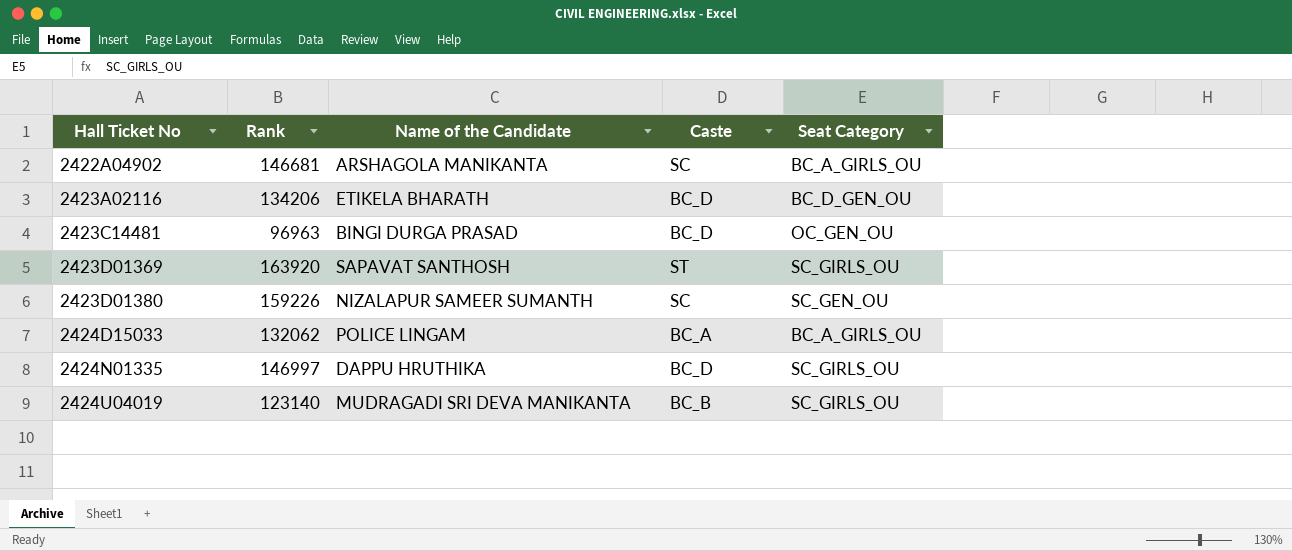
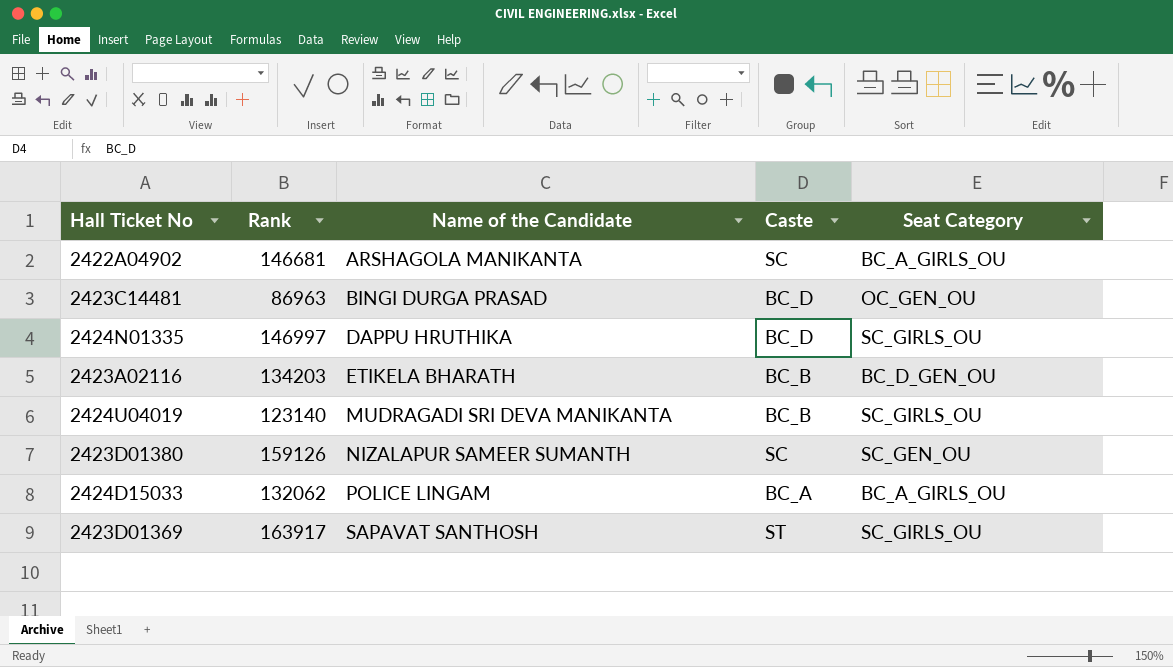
row order: Hall Ticket No ascending -> Name of the Candidate ascending
2423C14481 | Rank: 96963 -> 86963
2423A02116 | Rank: 134206 -> 134203
2423A02116 | Caste: BC_D -> BC_B
2423D01380 | Rank: 159226 -> 159126
2423D01369 | Rank: 163920 -> 163917

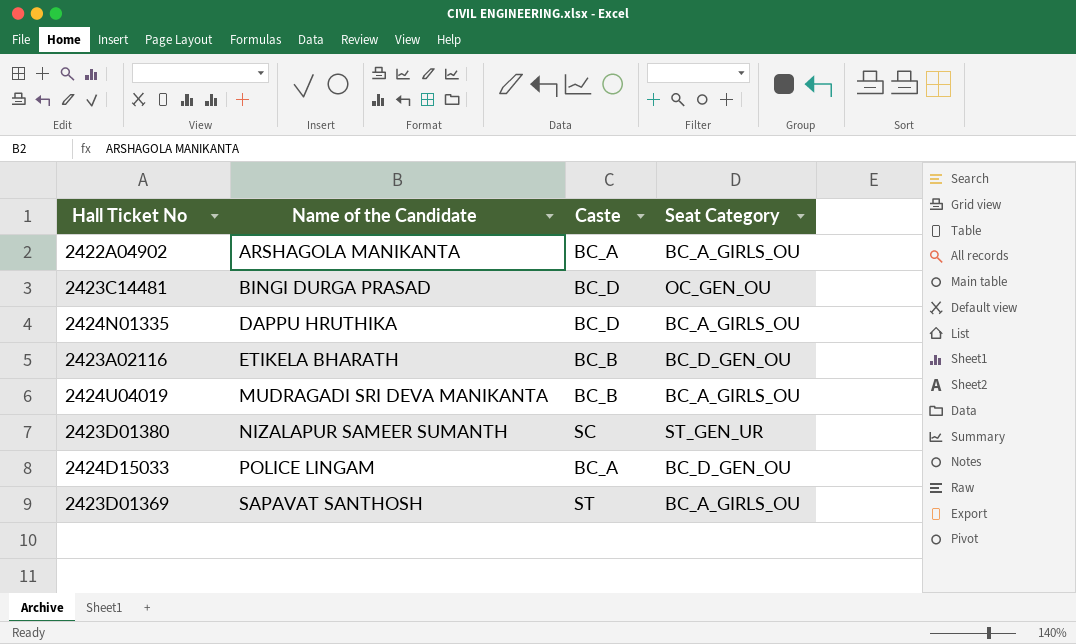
column Rank | position: 2 -> none
2422A04902 | Caste: SC -> BC_A
2424N01335 | Seat Category: SC_GIRLS_OU -> BC_A_GIRLS_OU
2424U04019 | Seat Category: SC_GIRLS_OU -> BC_A_GIRLS_OU
2423D01380 | Seat Category: SC_GEN_OU -> ST_GEN_UR
2424D15033 | Seat Category: BC_A_GIRLS_OU -> BC_D_GEN_OU
2423D01369 | Seat Category: SC_GIRLS_OU -> BC_A_GIRLS_OU

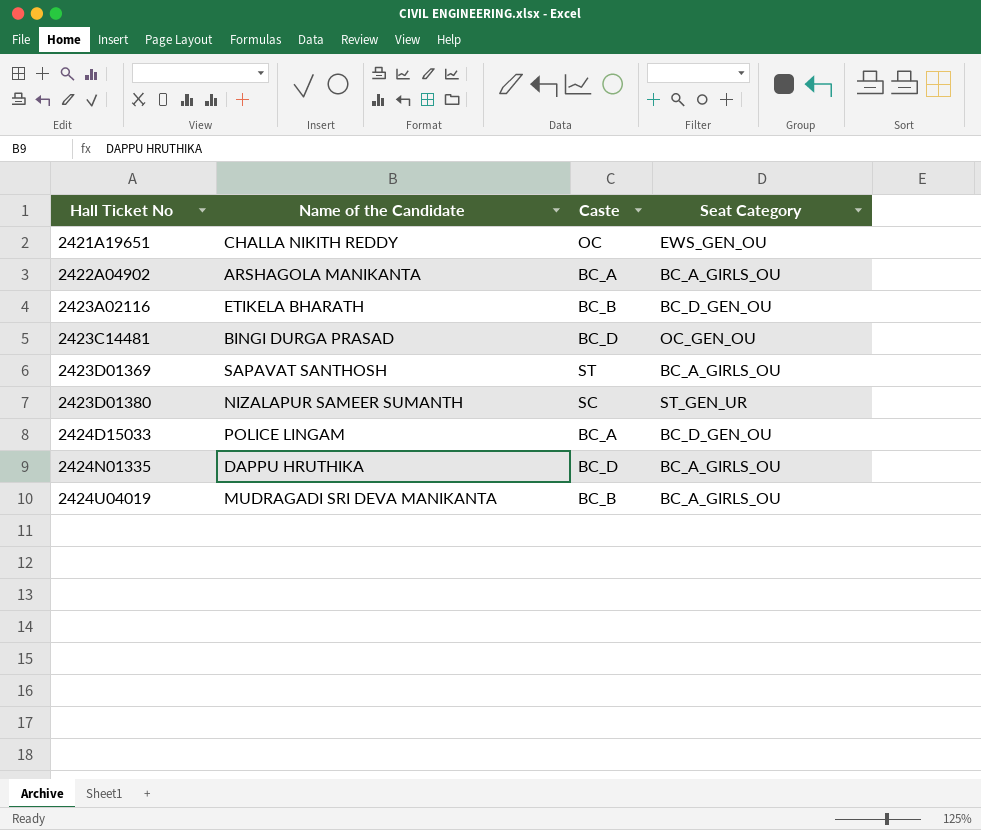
row order: Name of the Candidate ascending -> Hall Ticket No ascending
row 2421A19651: none -> CHALLA NIKITH REDDY | OC | EWS_GEN_OU

